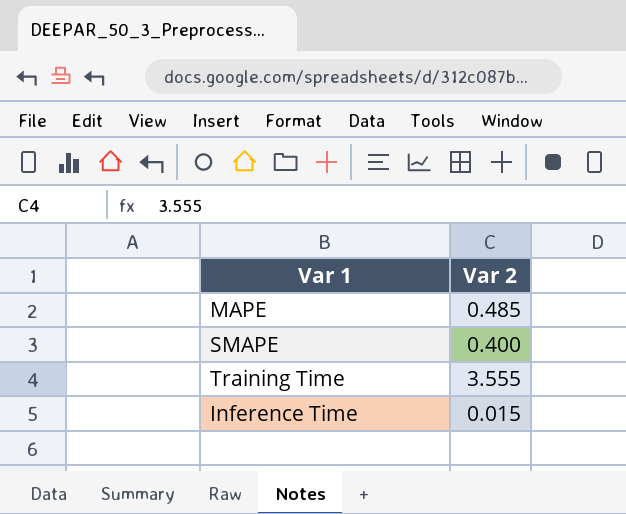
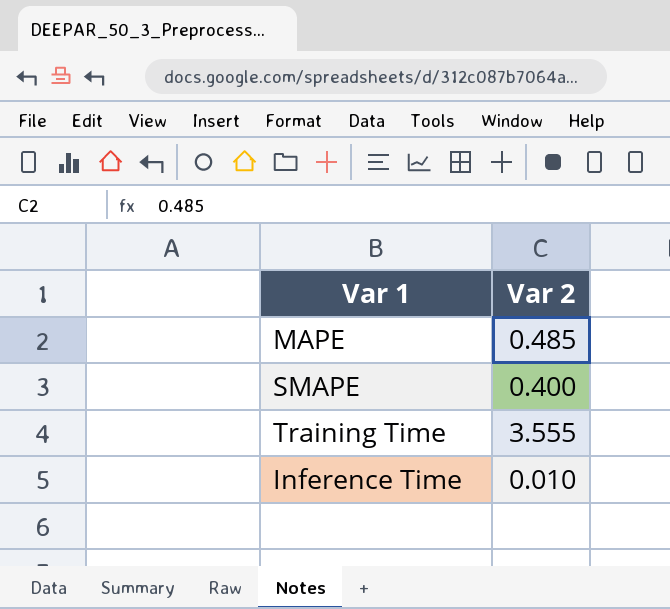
Inference Time | Var 2: 0.015 -> 0.010

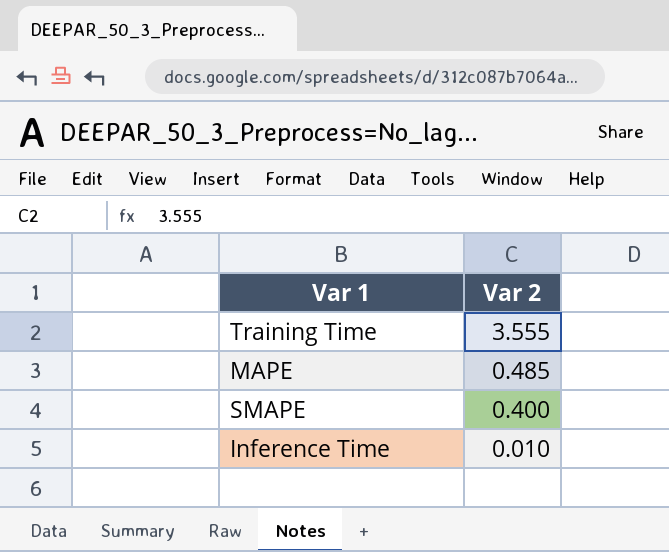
row order: none -> Var 2 descending

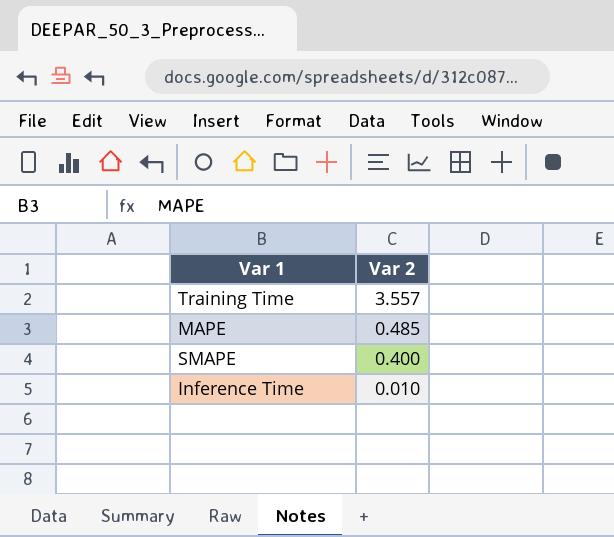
Training Time | Var 2: 3.555 -> 3.557

